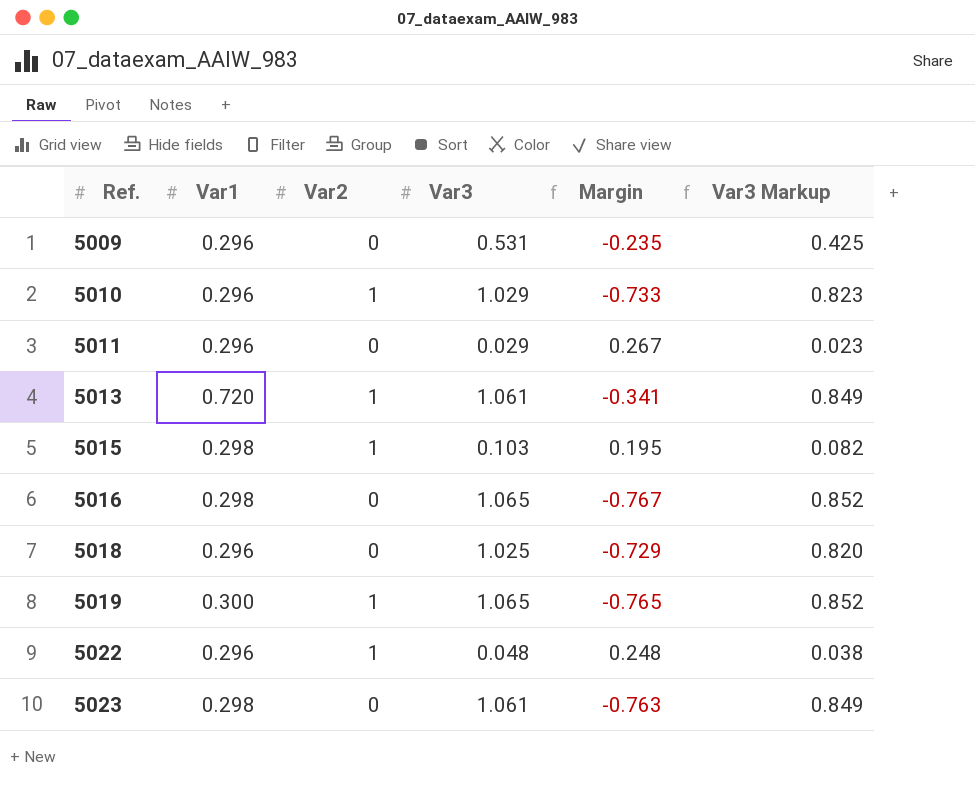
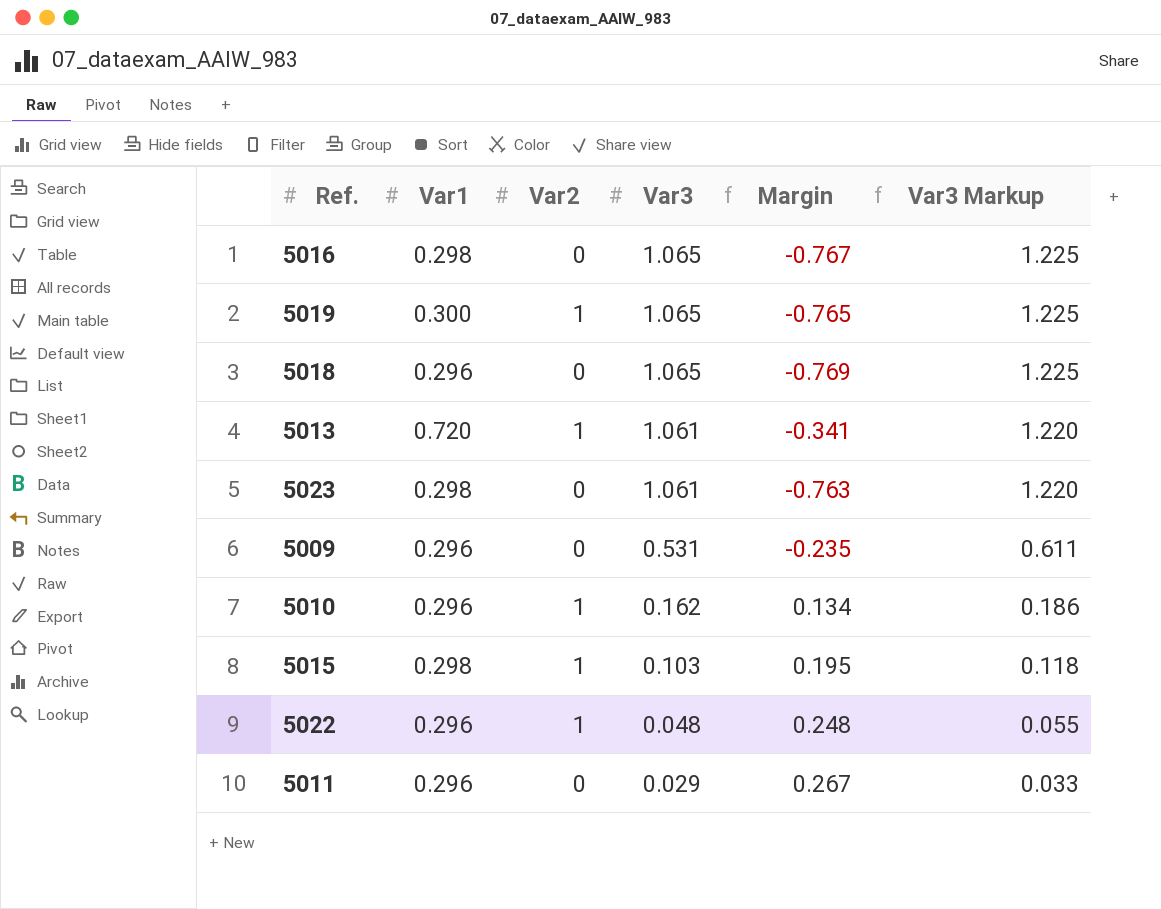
row order: Ref. ascending -> Var3 descending
column Var3 Markup | formula: [Var3] * 0.8 -> [Var3] * 1.15
5018 | Var3: 1.025 -> 1.065
5018 | Margin: -0.729 -> -0.769
5010 | Var3: 1.029 -> 0.162
5010 | Margin: -0.733 -> 0.134

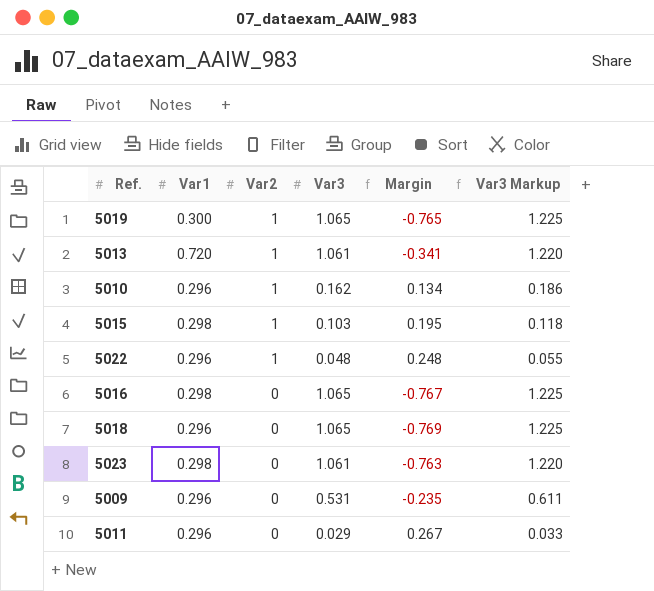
row order: Var3 descending -> Var2 descending

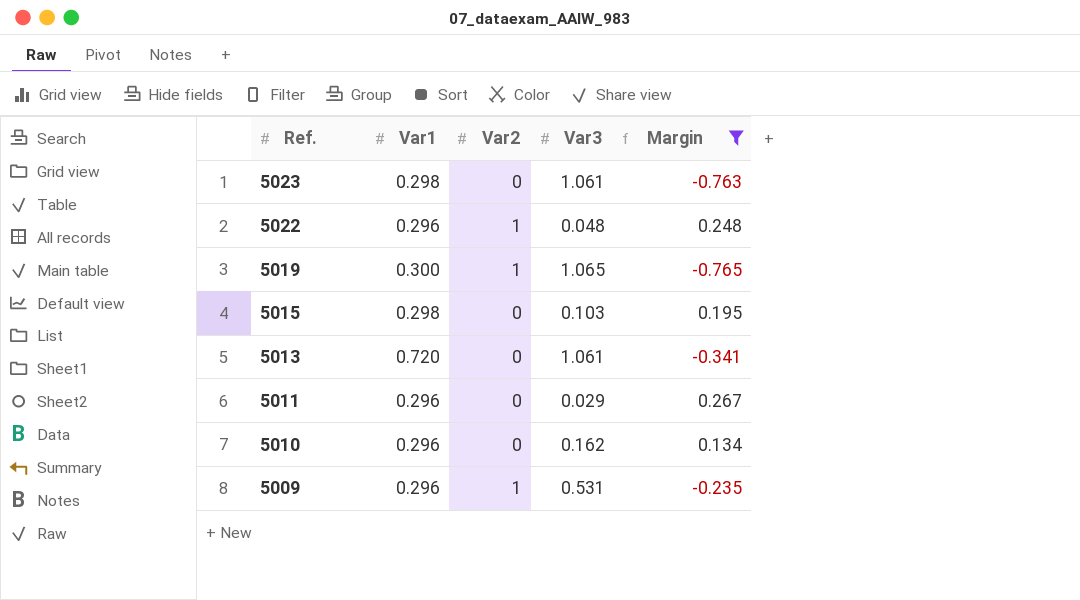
filter: none -> Margin >= -0.765
row order: Var2 descending -> Ref. descending
column Var3 Markup | formula: [Var3] * 1.15 -> none
5015 | Var2: 1 -> 0
5013 | Var2: 1 -> 0
5010 | Var2: 1 -> 0
5009 | Var2: 0 -> 1

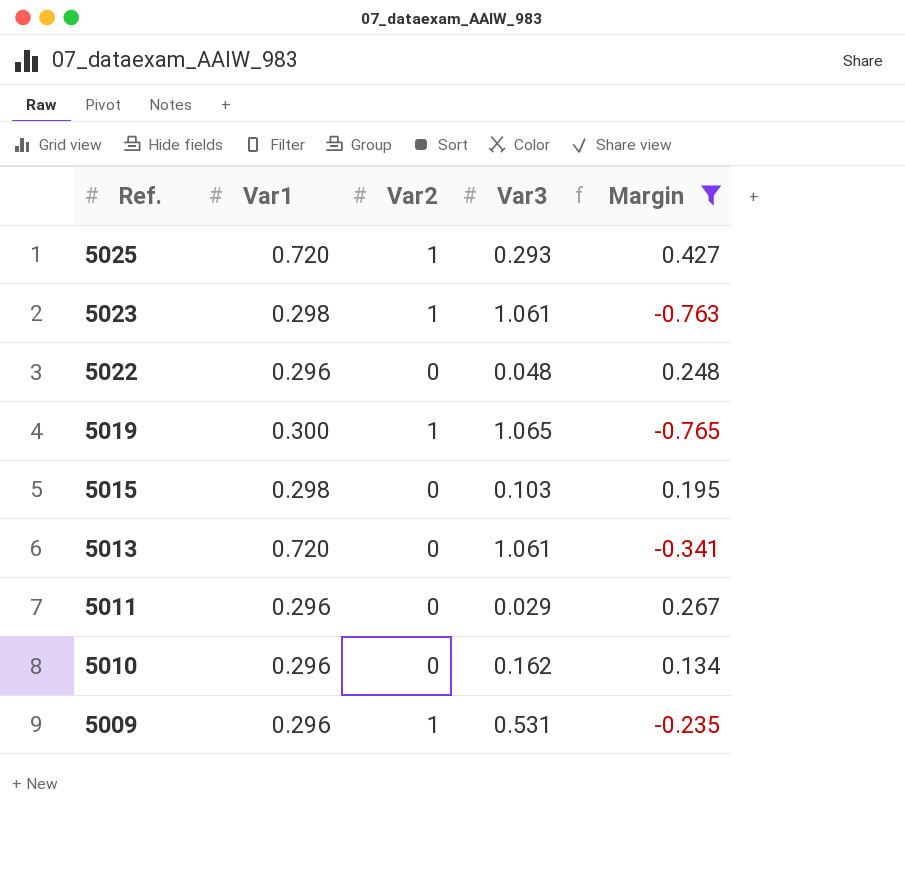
row 5025: none -> 0.720 | 1 | 0.293 | 0.427
5023 | Var2: 0 -> 1
5022 | Var2: 1 -> 0

